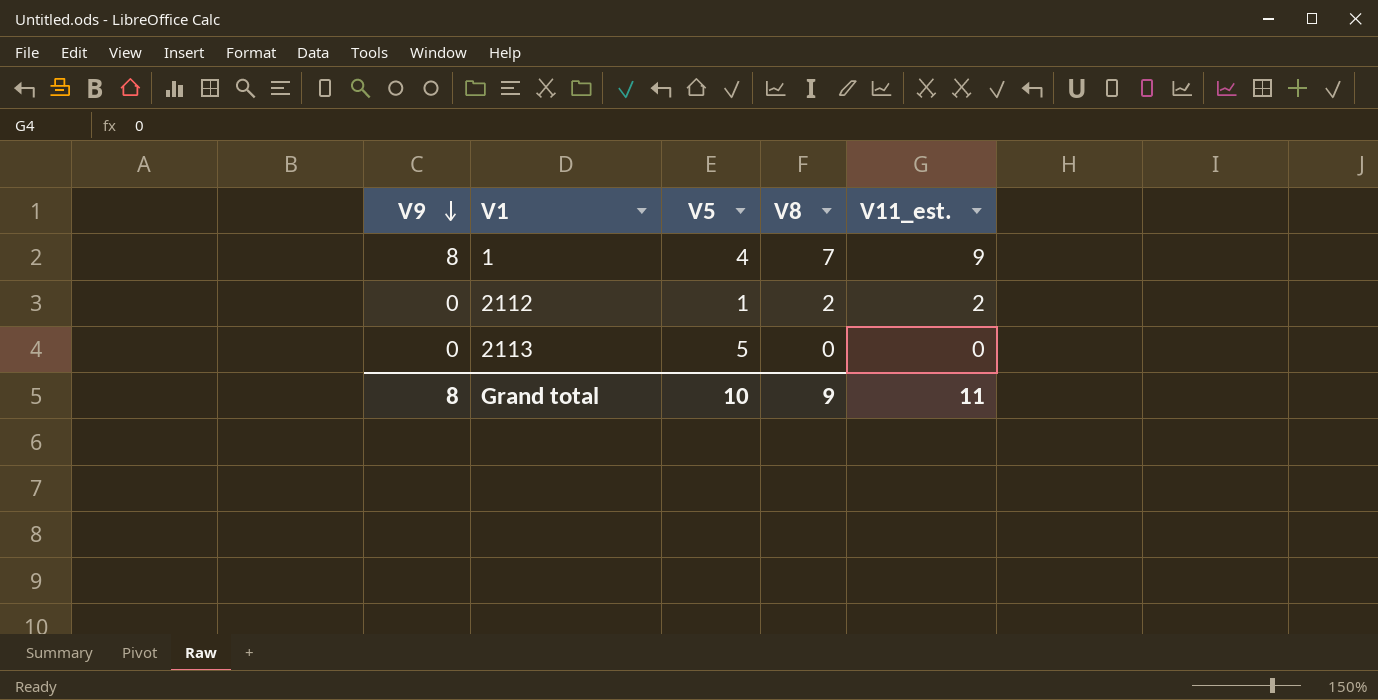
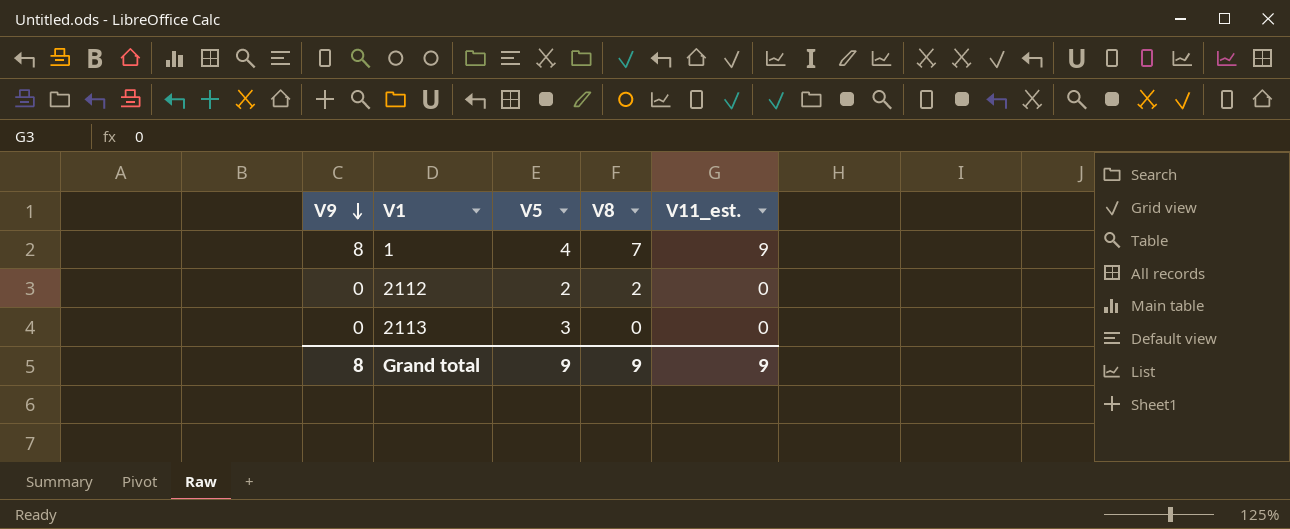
2112 | V5: 1 -> 2
2112 | V11_est.: 2 -> 0
2113 | V5: 5 -> 3
Grand total | V5: 10 -> 9
Grand total | V11_est.: 11 -> 9

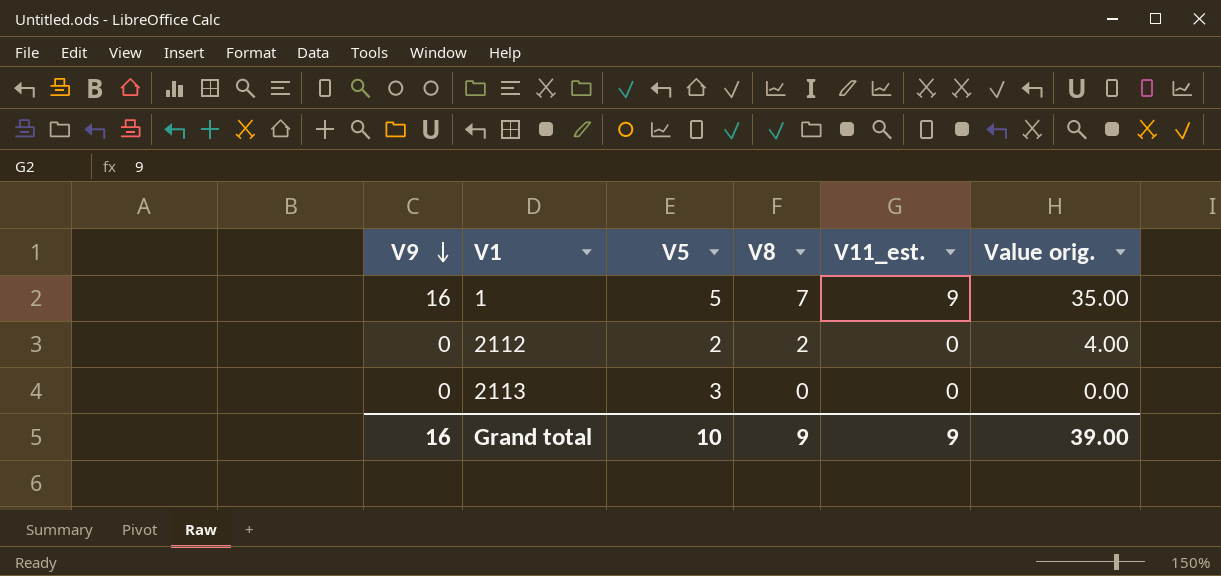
column Value orig. | formula: none -> [V5] * [V8]
1 | V9: 8 -> 16
1 | V5: 4 -> 5
Grand total | V9: 8 -> 16
Grand total | V5: 9 -> 10

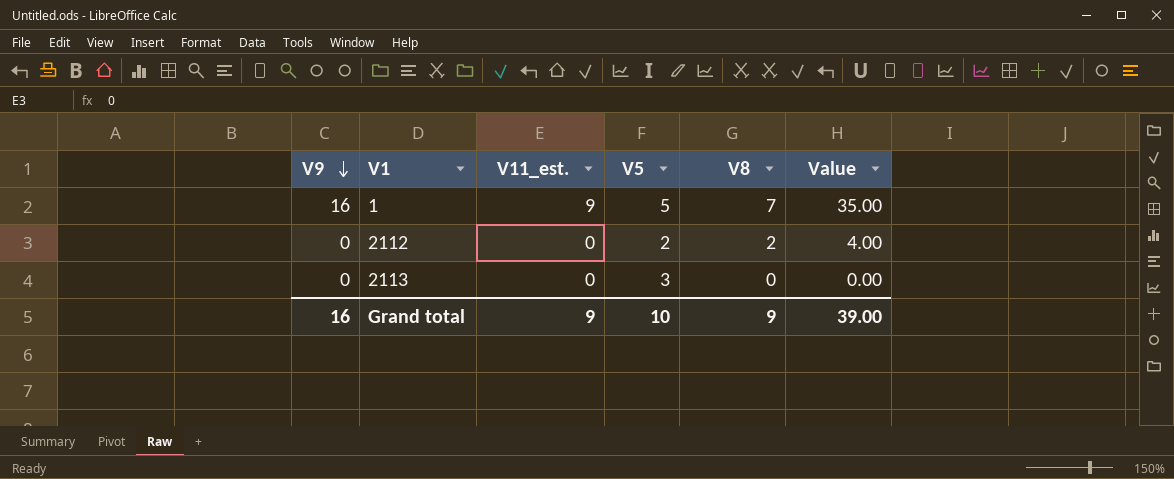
column V11_est. | position: 5 -> 3
column name: Value orig. -> Value

